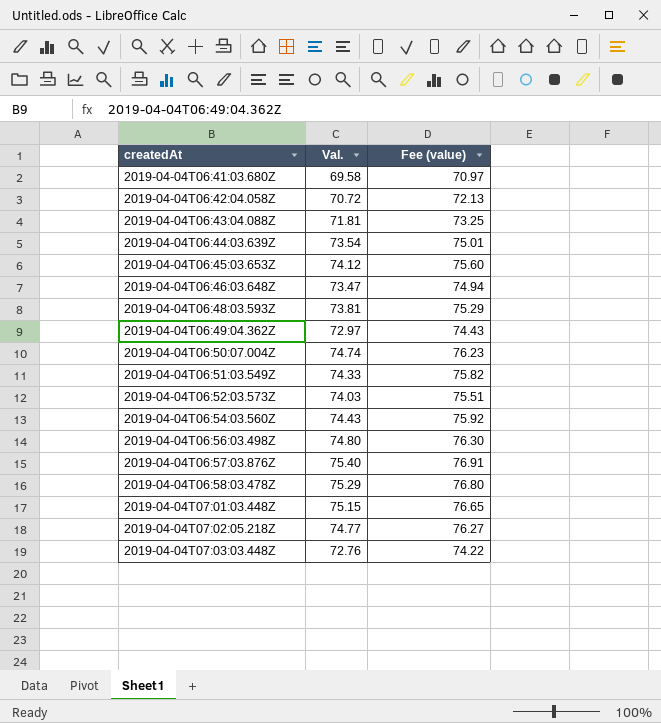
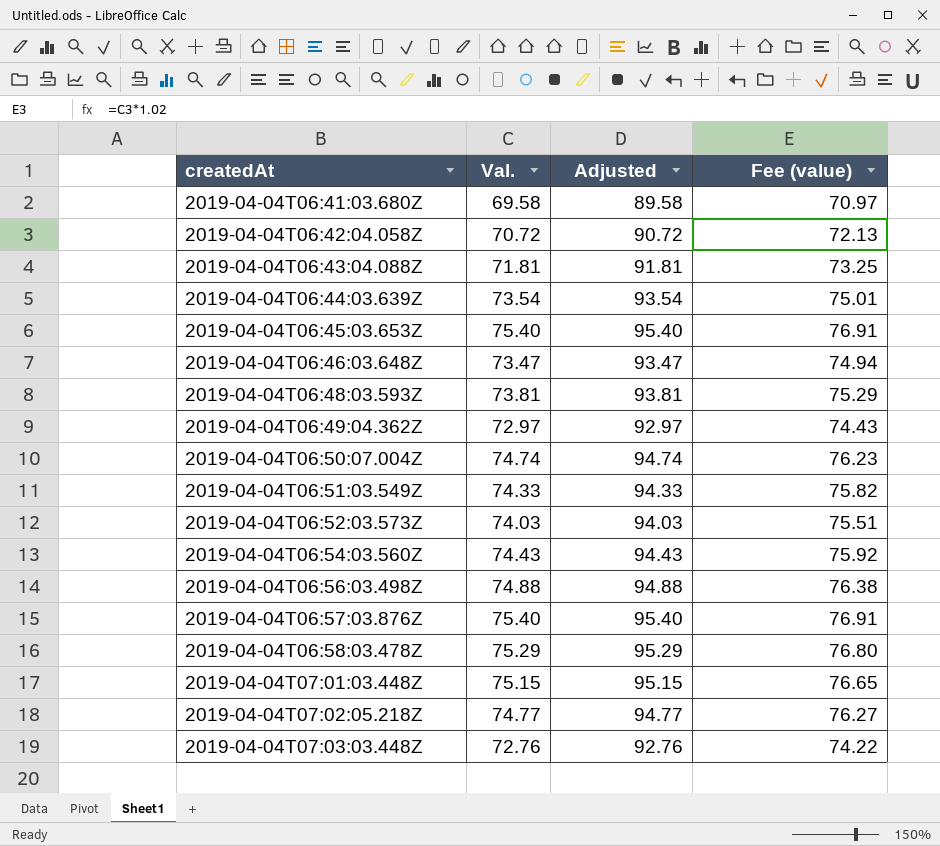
column Adjusted | formula: none -> [Val.] + 20
2019-04-04T06:45:03.653Z | Val.: 74.12 -> 75.40
2019-04-04T06:45:03.653Z | Fee (value): 75.60 -> 76.91
2019-04-04T06:56:03.498Z | Val.: 74.80 -> 74.88
2019-04-04T06:56:03.498Z | Fee (value): 76.30 -> 76.38

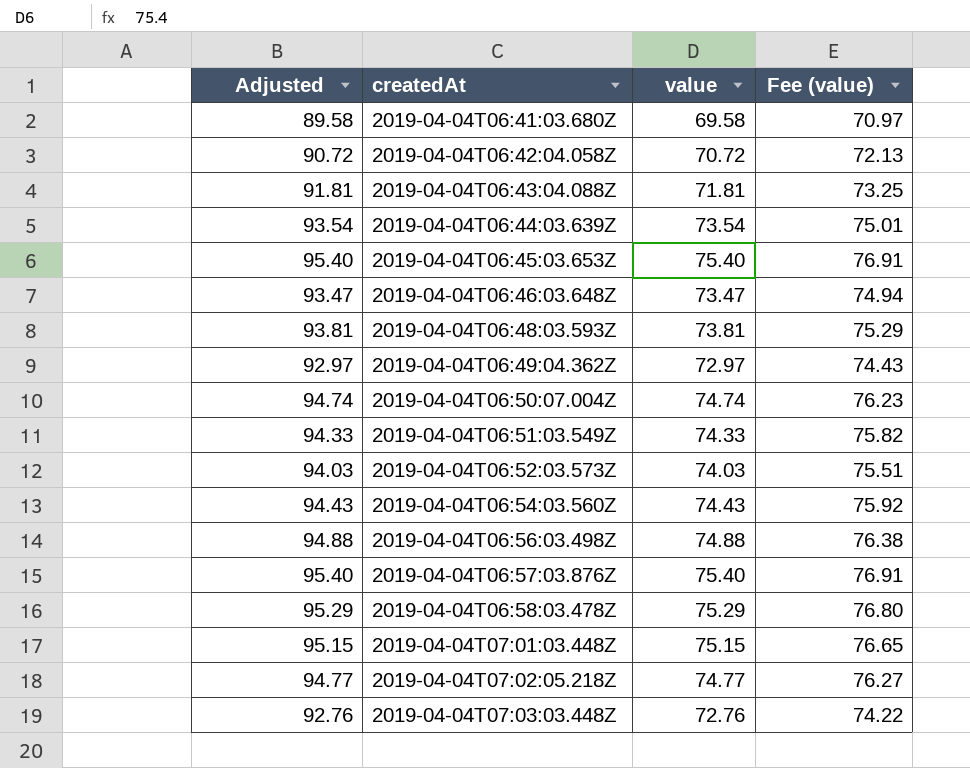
column Adjusted | position: 3 -> 1
column name: Val. -> value

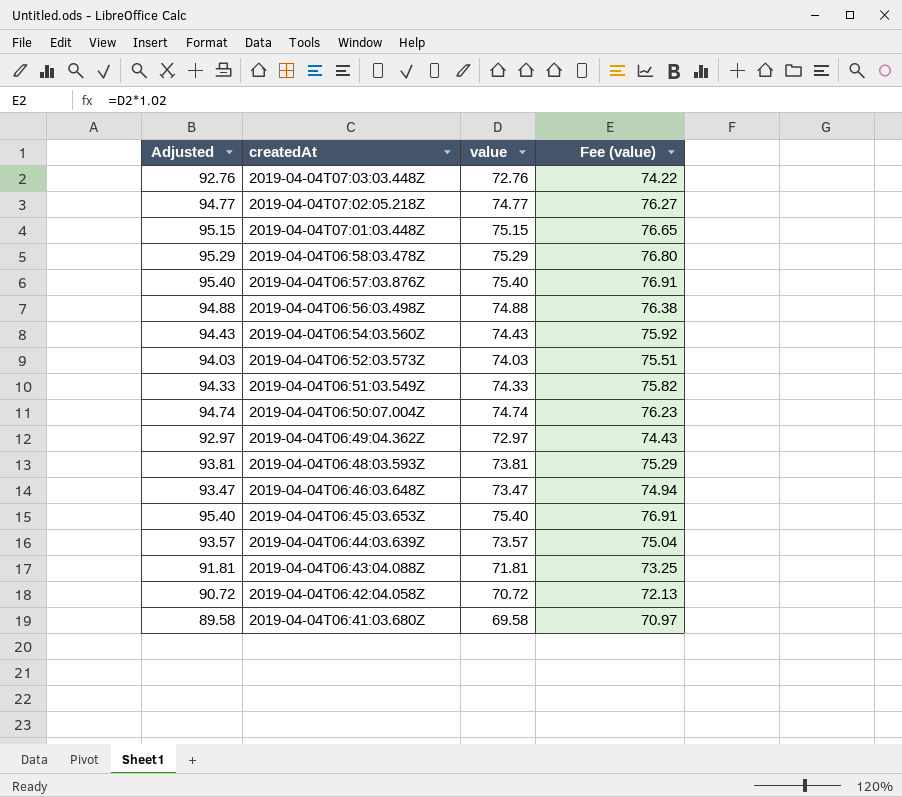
row order: createdAt ascending -> createdAt descending
2019-04-04T06:44:03.639Z | Adjusted: 93.54 -> 93.57
2019-04-04T06:44:03.639Z | value: 73.54 -> 73.57
2019-04-04T06:44:03.639Z | Fee (value): 75.01 -> 75.04

